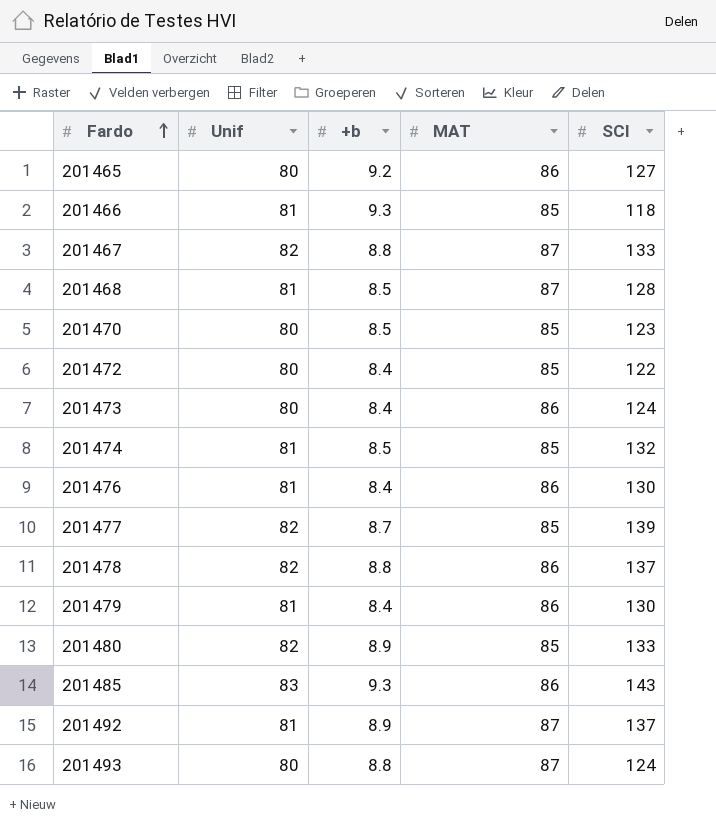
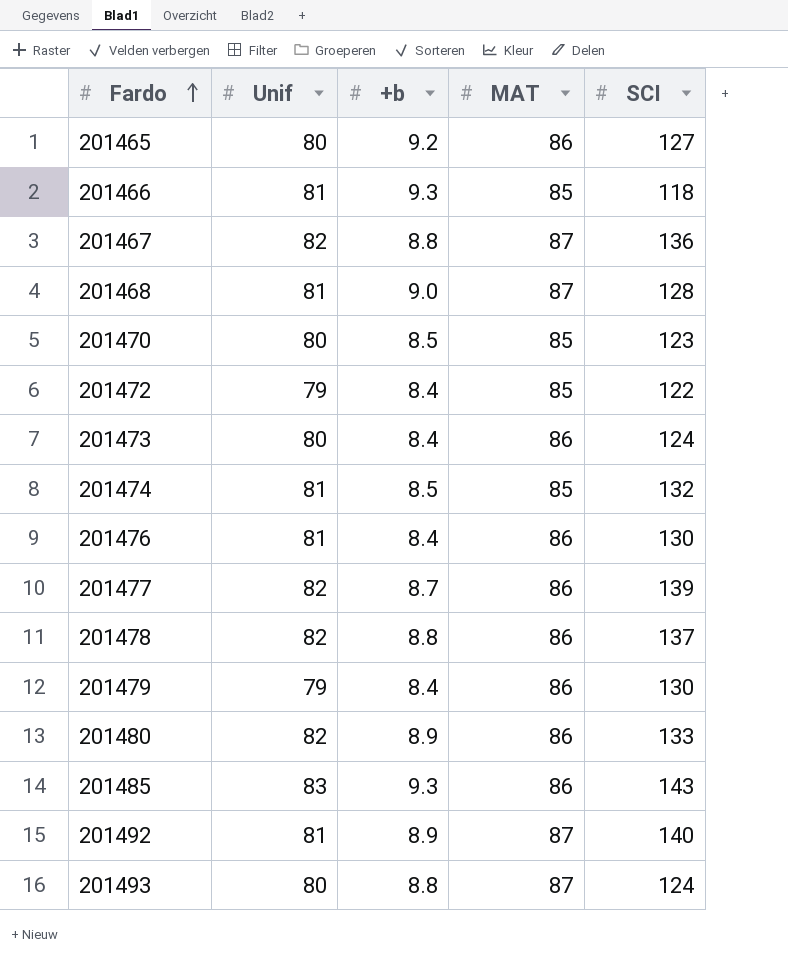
201467 | SCI: 133 -> 136
201468 | +b: 8.5 -> 9.0
201472 | Unif: 80 -> 79
201477 | MAT: 85 -> 86
201479 | Unif: 81 -> 79
201480 | MAT: 85 -> 86
201492 | SCI: 137 -> 140

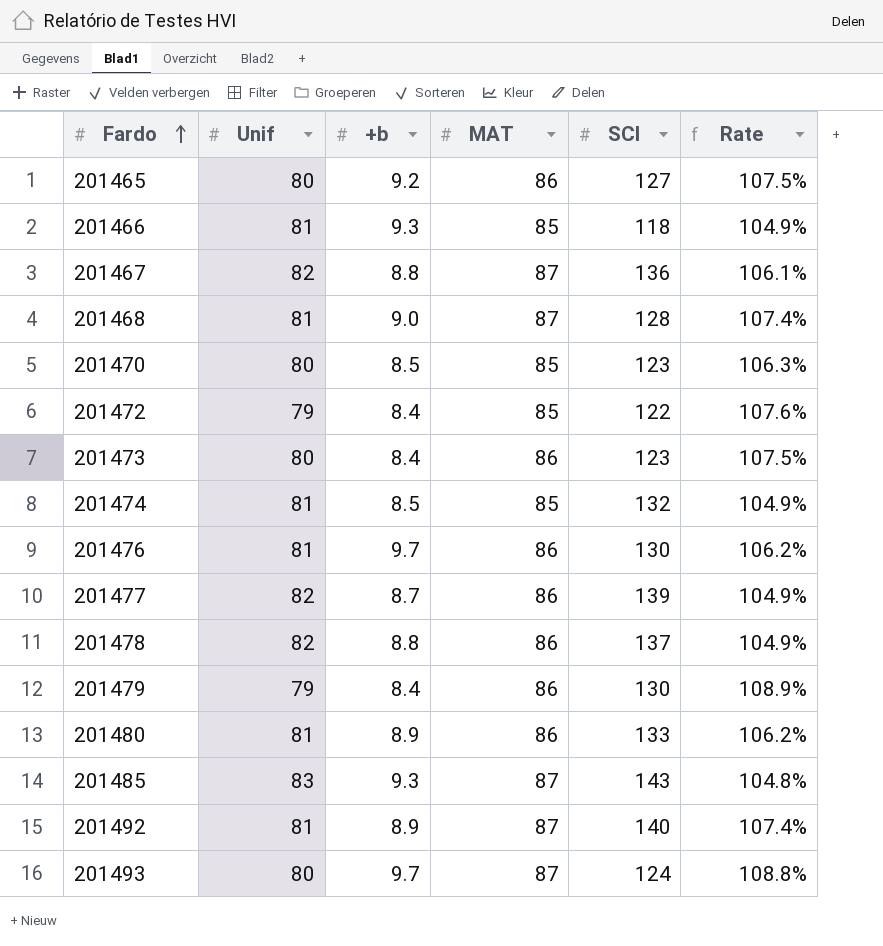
column Rate | formula: none -> [MAT] / [Unif]
201473 | SCI: 124 -> 123
201476 | +b: 8.4 -> 9.7
201480 | Unif: 82 -> 81
201485 | MAT: 86 -> 87
201493 | +b: 8.8 -> 9.7

